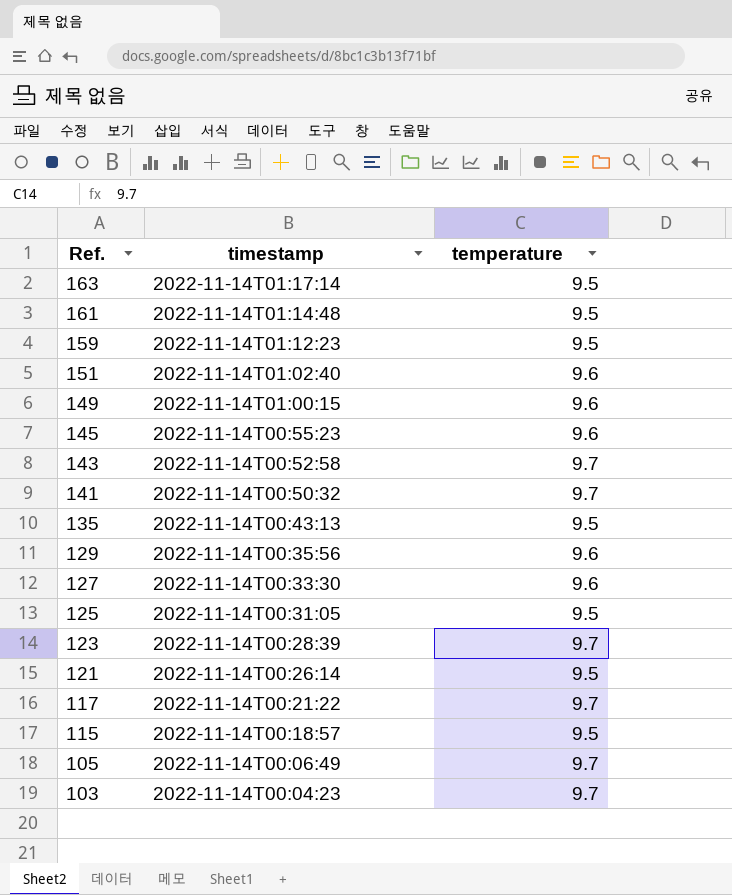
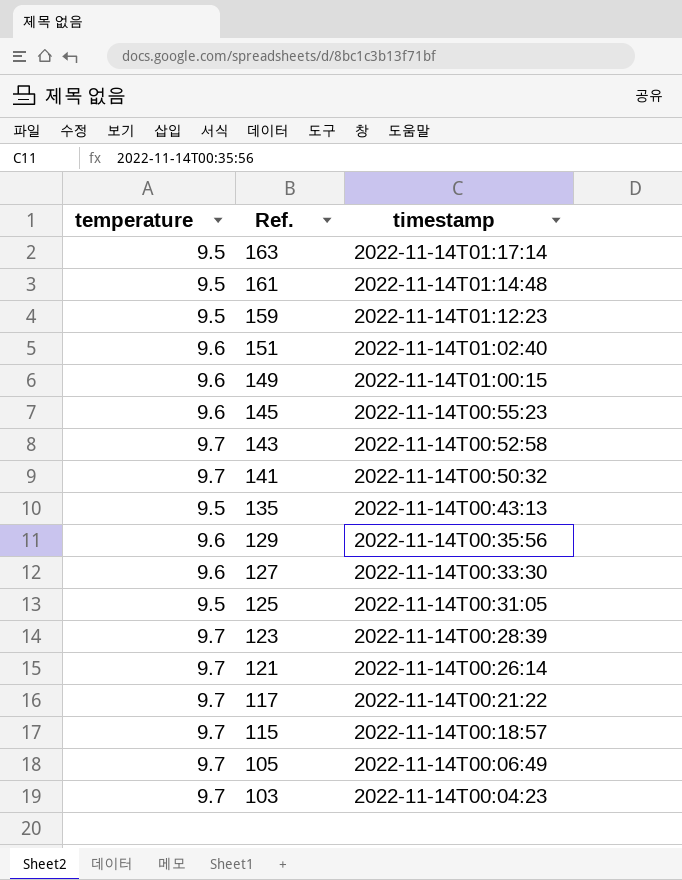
column temperature | position: 3 -> 1
121 | temperature: 9.5 -> 9.7
115 | temperature: 9.5 -> 9.7

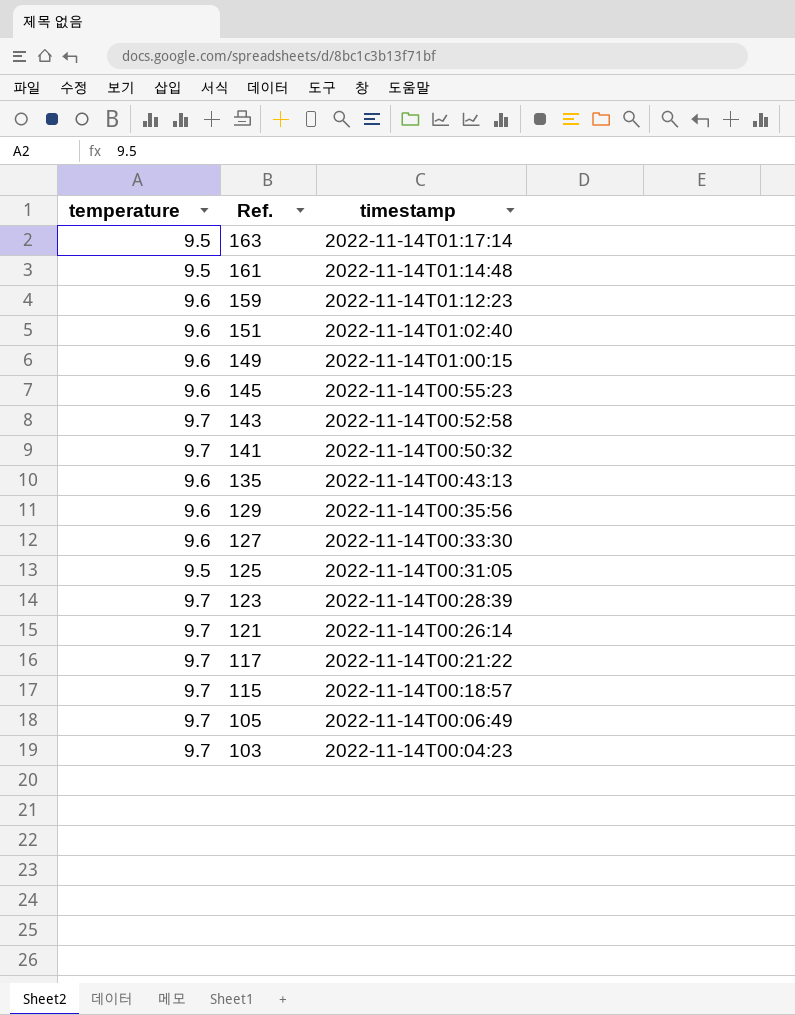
159 | temperature: 9.5 -> 9.6
135 | temperature: 9.5 -> 9.6

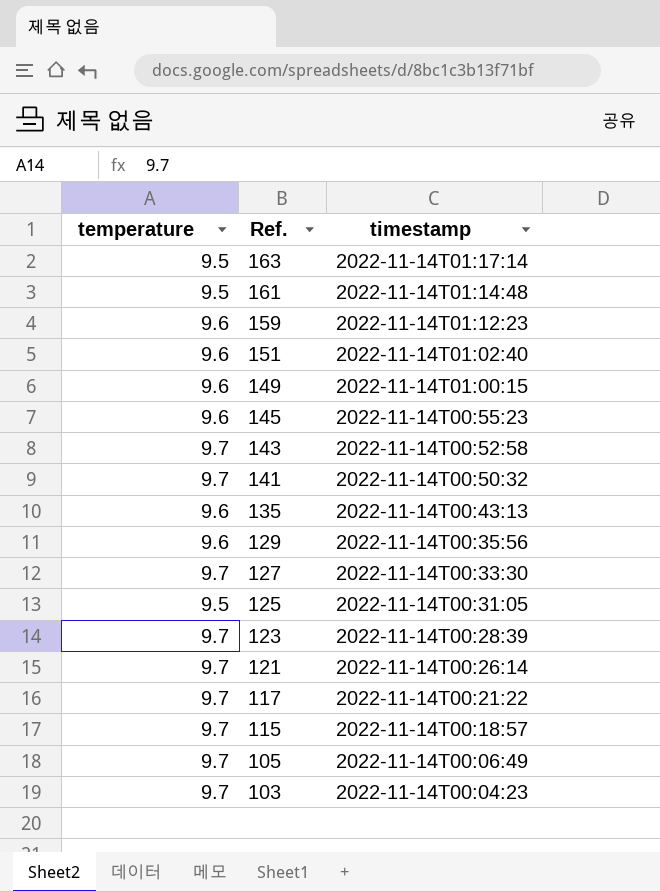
127 | temperature: 9.6 -> 9.7

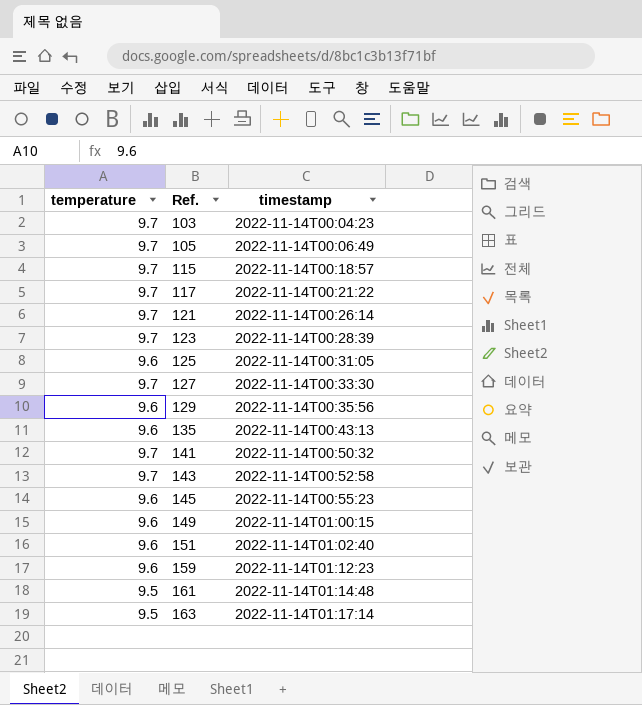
row order: Ref. descending -> Ref. ascending
125 | temperature: 9.5 -> 9.6

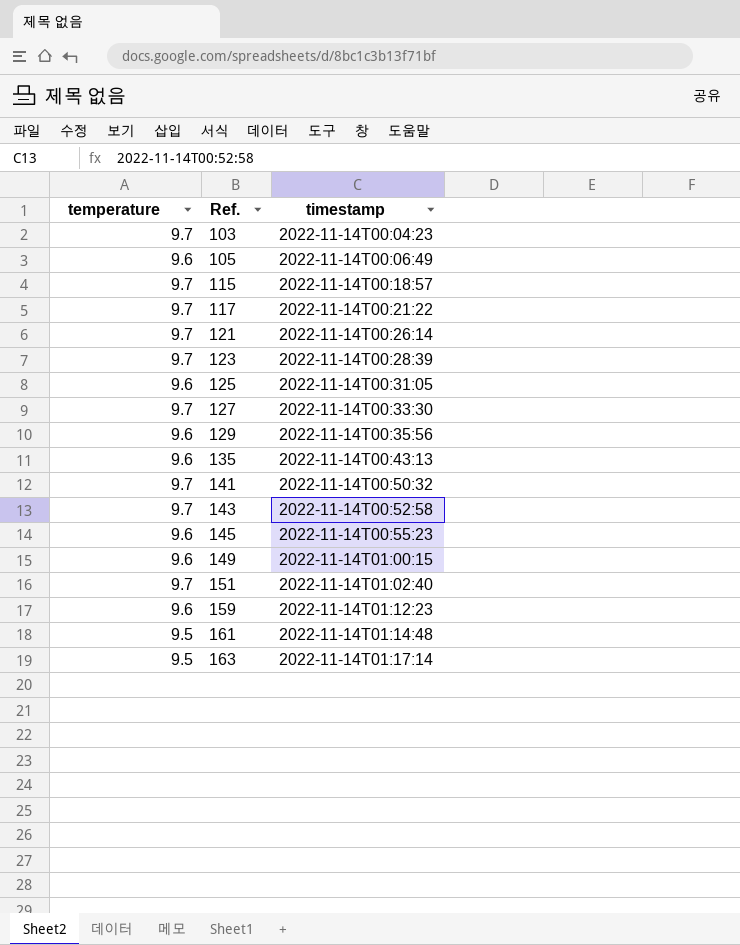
105 | temperature: 9.7 -> 9.6
151 | temperature: 9.6 -> 9.7

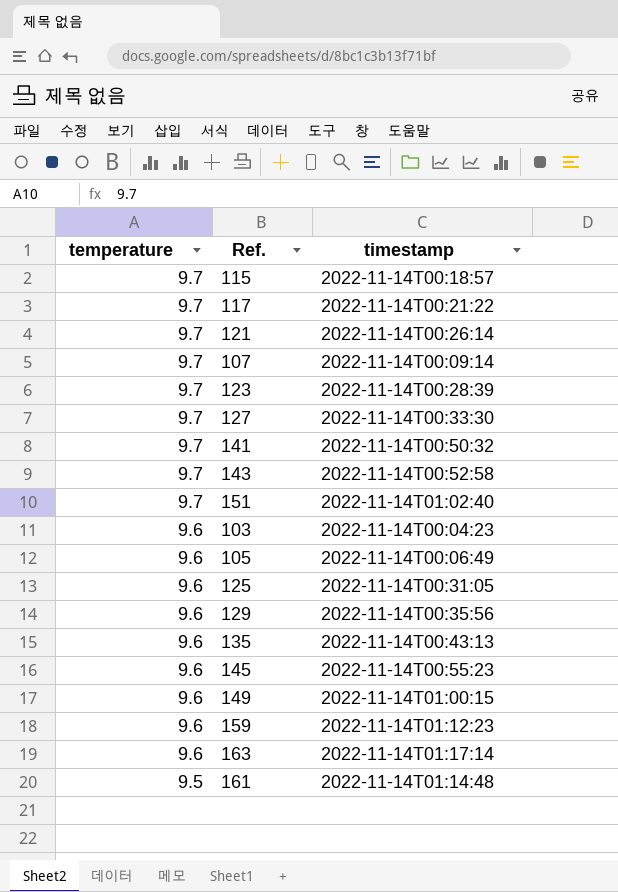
row order: Ref. ascending -> temperature descending
row 107: none -> 9.7 | 2022-11-14T00:09:14
103 | temperature: 9.7 -> 9.6
163 | temperature: 9.5 -> 9.6

